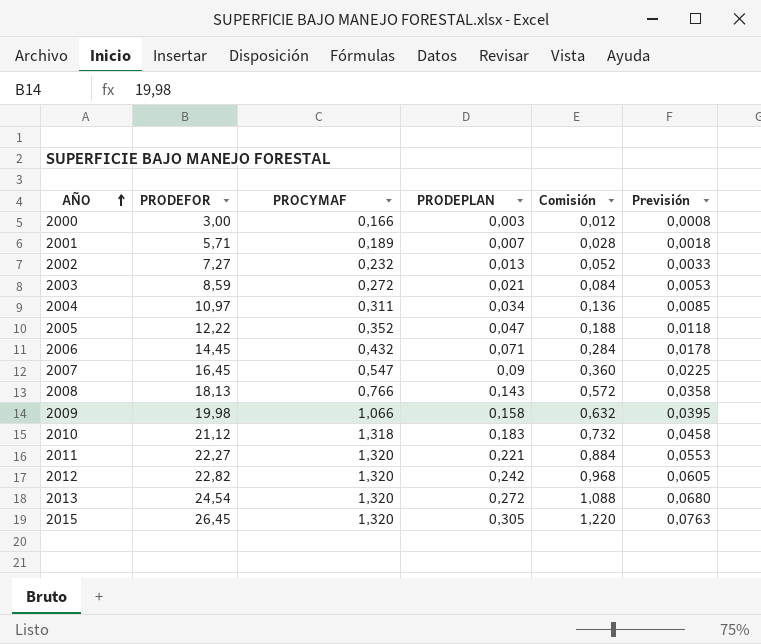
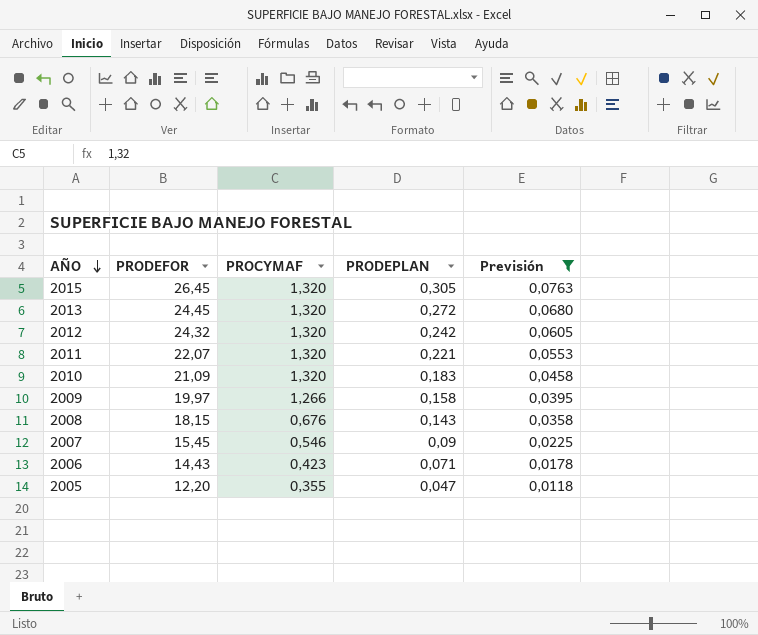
filter: none -> Previsión >= 0,0118
row order: AÑO ascending -> AÑO descending
column Comisión | formula: [PRODEPLAN] * 4 -> none
2013 | PRODEFOR: 24,54 -> 24,45
2012 | PRODEFOR: 22,82 -> 24,32
2011 | PRODEFOR: 22,27 -> 22,07
2010 | PRODEFOR: 21,12 -> 21,09
2010 | PROCYMAF: 1,318 -> 1,320
2009 | PRODEFOR: 19,98 -> 19,97
2009 | PROCYMAF: 1,066 -> 1,266
2008 | PRODEFOR: 18,13 -> 18,15
2008 | PROCYMAF: 0,766 -> 0,676
2007 | PRODEFOR: 16,45 -> 15,45
2007 | PROCYMAF: 0,547 -> 0,546
2006 | PRODEFOR: 14,45 -> 14,43
2006 | PROCYMAF: 0,432 -> 0,423
2005 | PRODEFOR: 12,22 -> 12,20
2005 | PROCYMAF: 0,352 -> 0,355

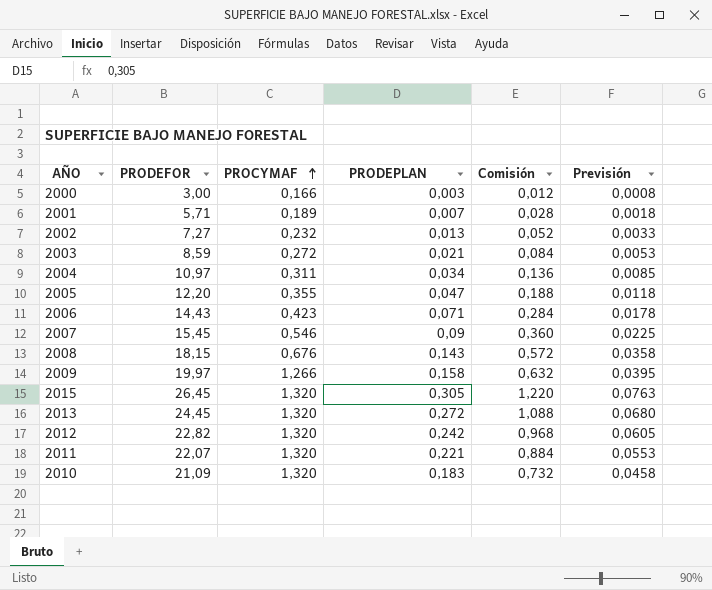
filter: Previsión >= 0,0118 -> none
row order: AÑO descending -> PROCYMAF ascending
column Comisión | formula: none -> [PRODEPLAN] * 4
2012 | PRODEFOR: 24,32 -> 22,82

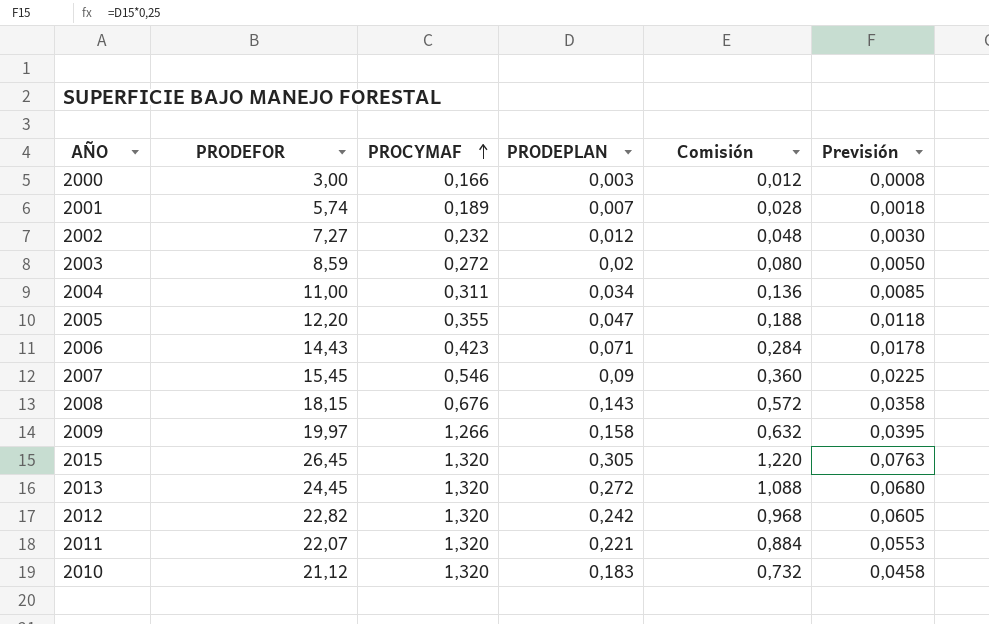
2001 | PRODEFOR: 5,71 -> 5,74
2002 | PRODEPLAN: 0,013 -> 0,012
2002 | Comisión: 0,052 -> 0,048
2002 | Previsión: 0,0033 -> 0,0030
2003 | PRODEPLAN: 0,021 -> 0,02
2003 | Comisión: 0,084 -> 0,080
2003 | Previsión: 0,0053 -> 0,0050
2004 | PRODEFOR: 10,97 -> 11,00
2010 | PRODEFOR: 21,09 -> 21,12

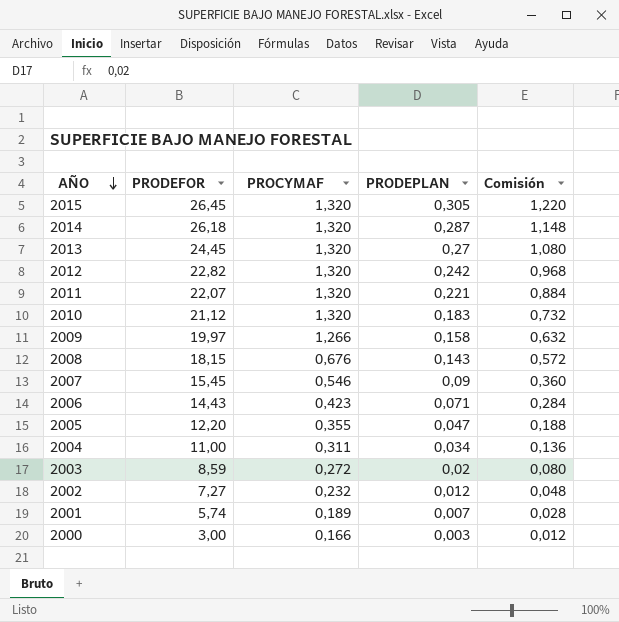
row order: PROCYMAF ascending -> AÑO descending
column Previsión | formula: [PRODEPLAN] * 0,25 -> none
row 2014: none -> 26,18 | 1,320 | 0,287 | 1,148
2013 | PRODEPLAN: 0,272 -> 0,27
2013 | Comisión: 1,088 -> 1,080

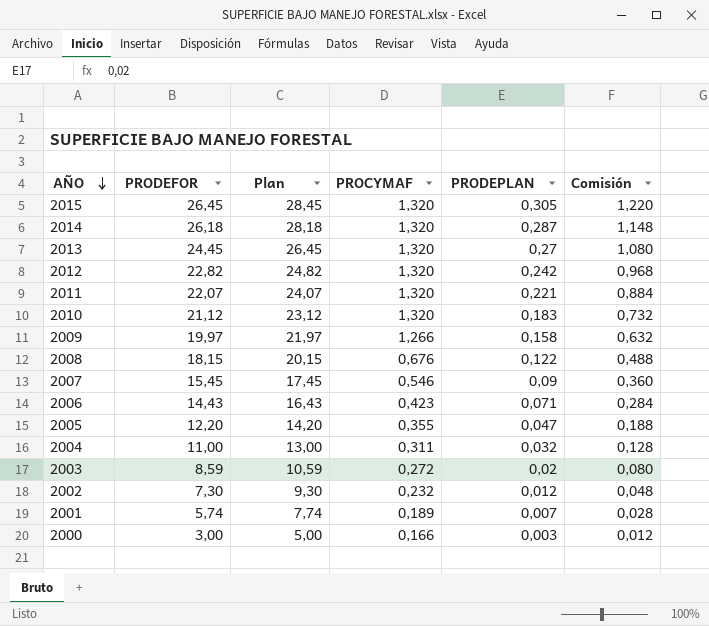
column Plan | formula: none -> [PRODEFOR] + 2
2008 | PRODEPLAN: 0,143 -> 0,122
2008 | Comisión: 0,572 -> 0,488
2004 | PRODEPLAN: 0,034 -> 0,032
2004 | Comisión: 0,136 -> 0,128
2002 | PRODEFOR: 7,27 -> 7,30

